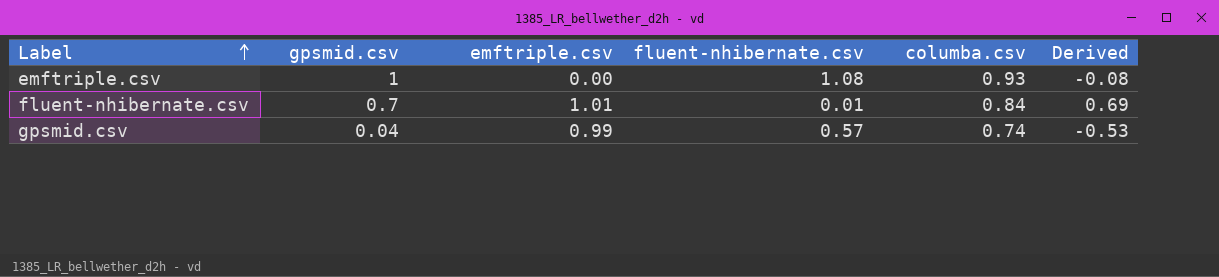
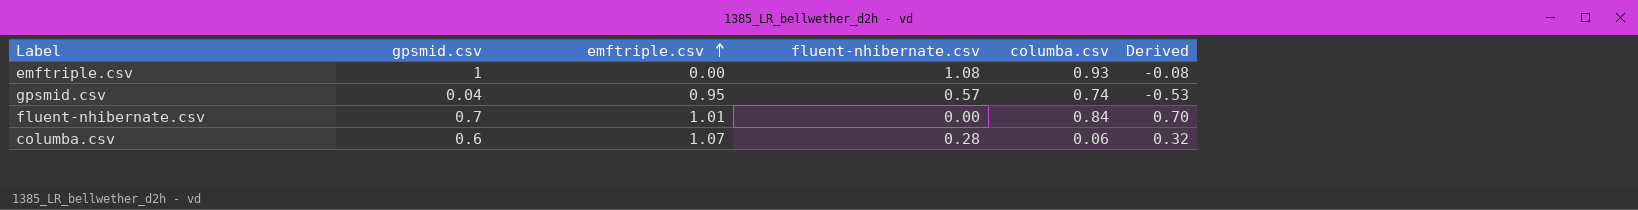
row order: Label ascending -> emftriple.csv ascending
gpsmid.csv | emftriple.csv: 0.99 -> 0.95
fluent-nhibernate.csv | fluent-nhibernate.csv: 0.01 -> 0.00
fluent-nhibernate.csv | Derived: 0.69 -> 0.70
row columba.csv: none -> 0.6 | 1.07 | 0.28 | 0.06 | 0.32

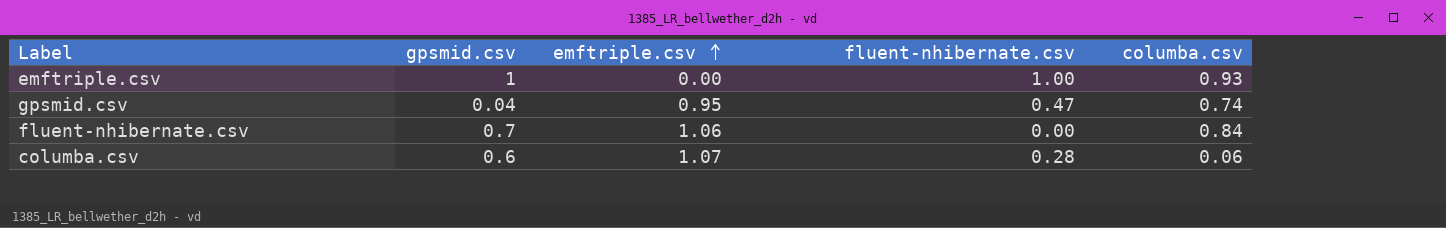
column Derived | formula: [gpsmid.csv] - [fluent-nhibernate.csv] -> none
emftriple.csv | fluent-nhibernate.csv: 1.08 -> 1.00
gpsmid.csv | fluent-nhibernate.csv: 0.57 -> 0.47
fluent-nhibernate.csv | emftriple.csv: 1.01 -> 1.06

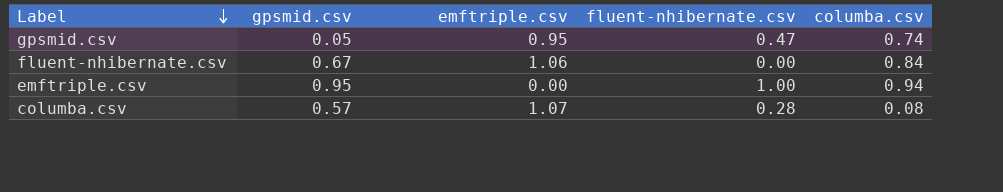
row order: emftriple.csv ascending -> Label descending
gpsmid.csv | gpsmid.csv: 0.04 -> 0.05
fluent-nhibernate.csv | gpsmid.csv: 0.7 -> 0.67
emftriple.csv | gpsmid.csv: 1 -> 0.95
emftriple.csv | columba.csv: 0.93 -> 0.94
columba.csv | gpsmid.csv: 0.6 -> 0.57
columba.csv | columba.csv: 0.06 -> 0.08

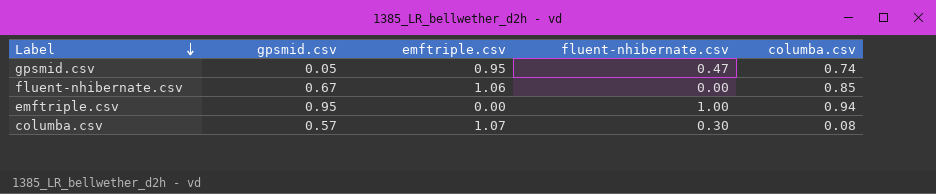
fluent-nhibernate.csv | columba.csv: 0.84 -> 0.85
columba.csv | fluent-nhibernate.csv: 0.28 -> 0.30

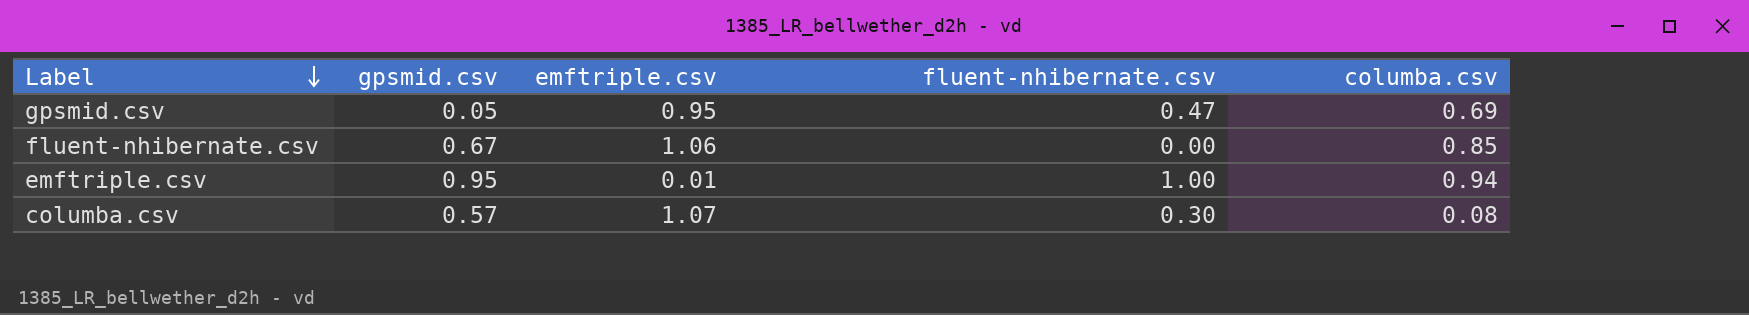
gpsmid.csv | columba.csv: 0.74 -> 0.69
emftriple.csv | emftriple.csv: 0.00 -> 0.01

